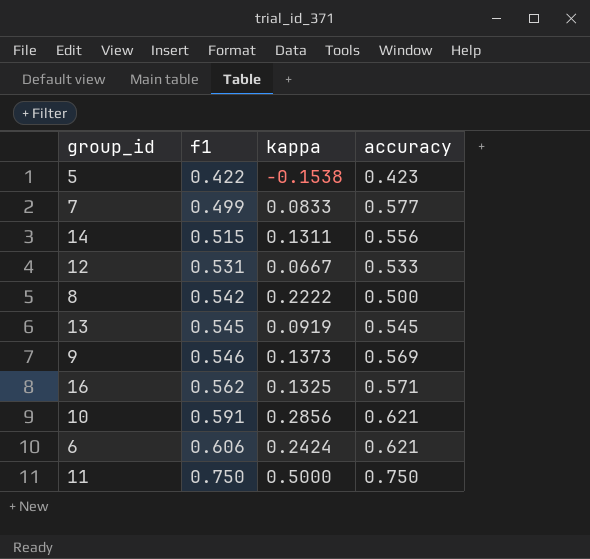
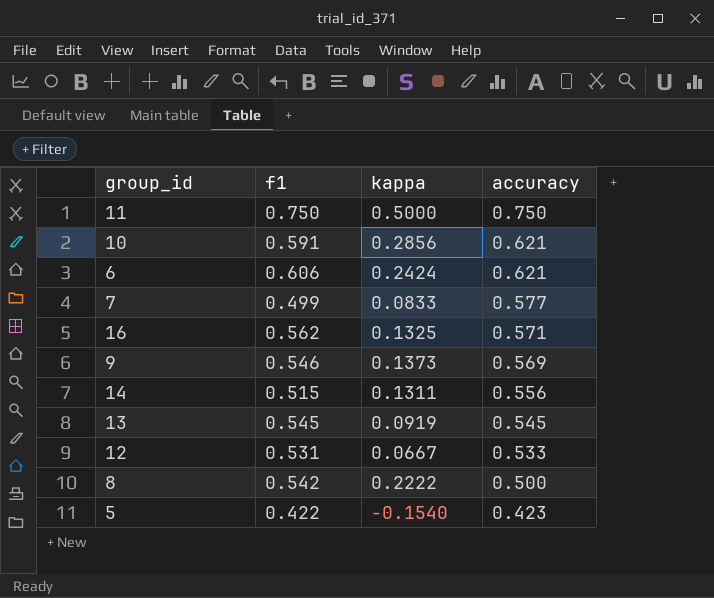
row order: f1 ascending -> accuracy descending
5 | kappa: -0.1538 -> -0.1540

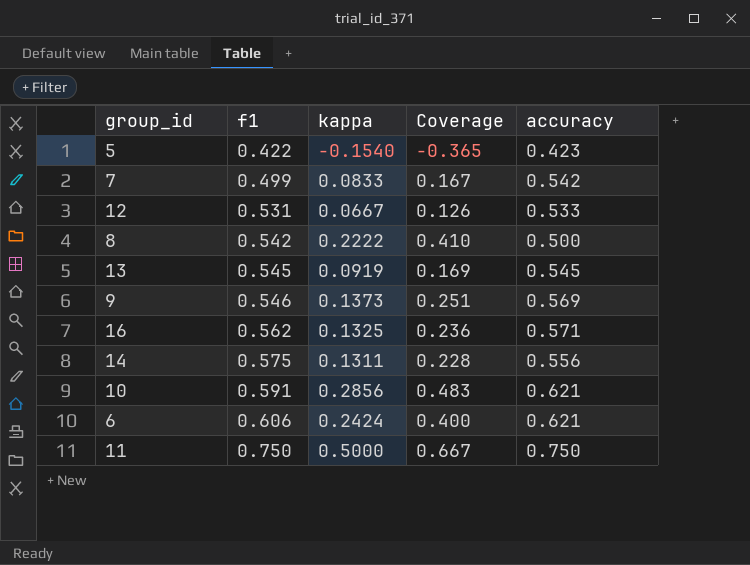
row order: accuracy descending -> f1 ascending
column Coverage | formula: none -> [kappa] / [f1]
7 | accuracy: 0.577 -> 0.542
14 | f1: 0.515 -> 0.575

